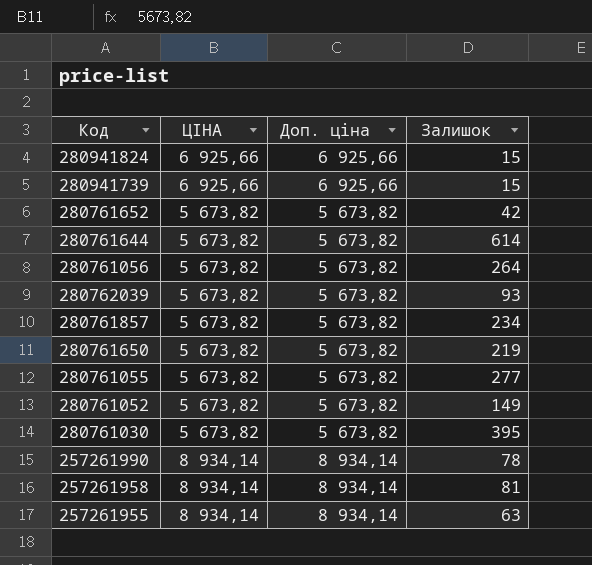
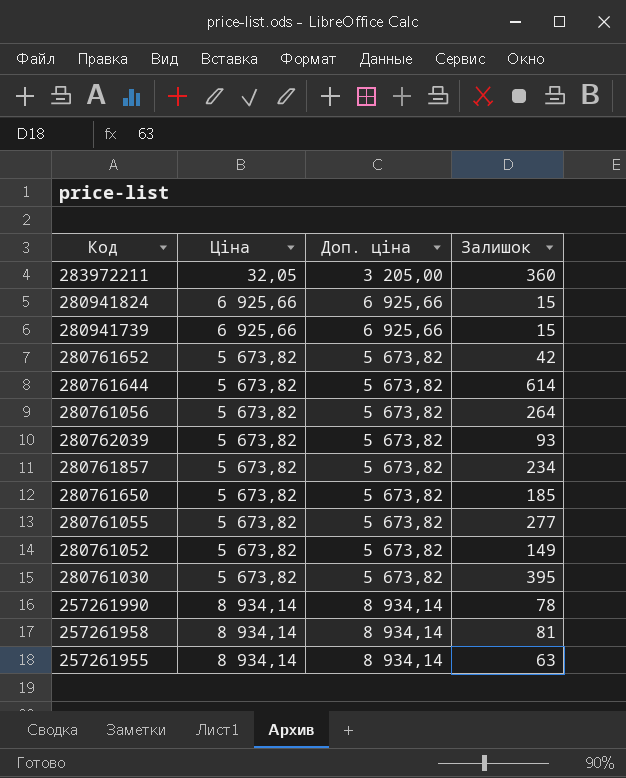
column name: ЦІНА -> Ціна
row 283972211: none -> 32,05 | 3 205,00 | 360
280761650 | Залишок: 219 -> 185

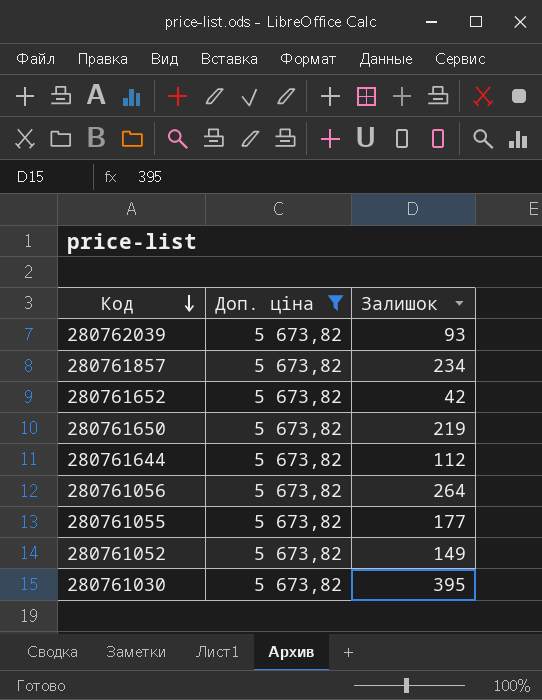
filter: none -> Доп. ціна = 5 673,82
row order: none -> Код descending
column Ціна | position: 2 -> none
280761650 | Залишок: 185 -> 219
280761644 | Залишок: 614 -> 112
280761055 | Залишок: 277 -> 177

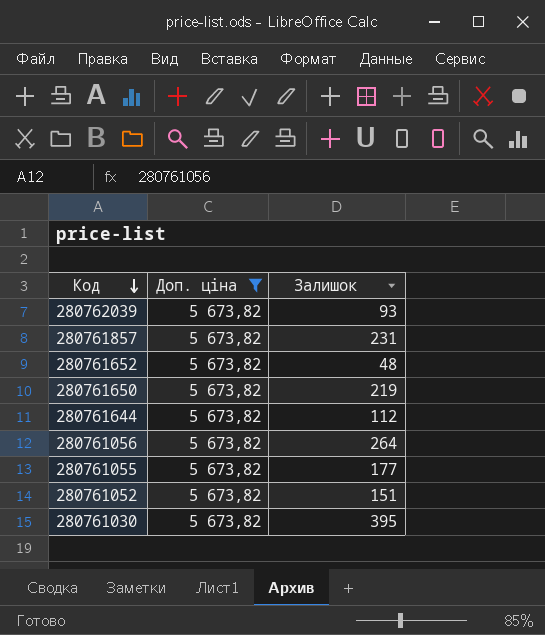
280761857 | Залишок: 234 -> 231
280761652 | Залишок: 42 -> 48
280761052 | Залишок: 149 -> 151

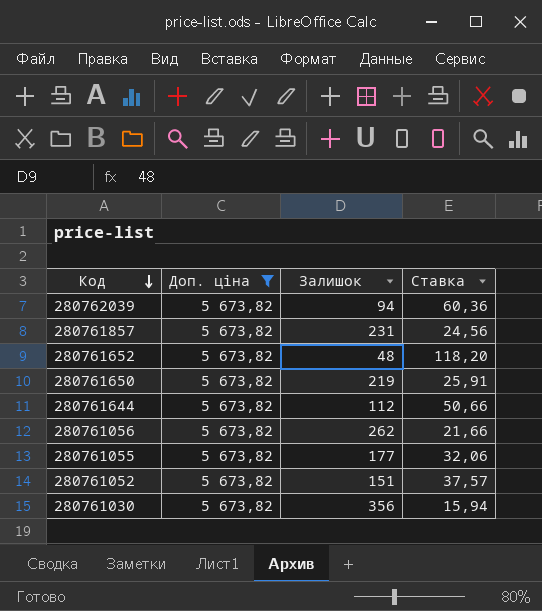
column Ставка | formula: none -> [Доп. ціна] / [Залишок]
280762039 | Залишок: 93 -> 94
280761056 | Залишок: 264 -> 262
280761030 | Залишок: 395 -> 356

